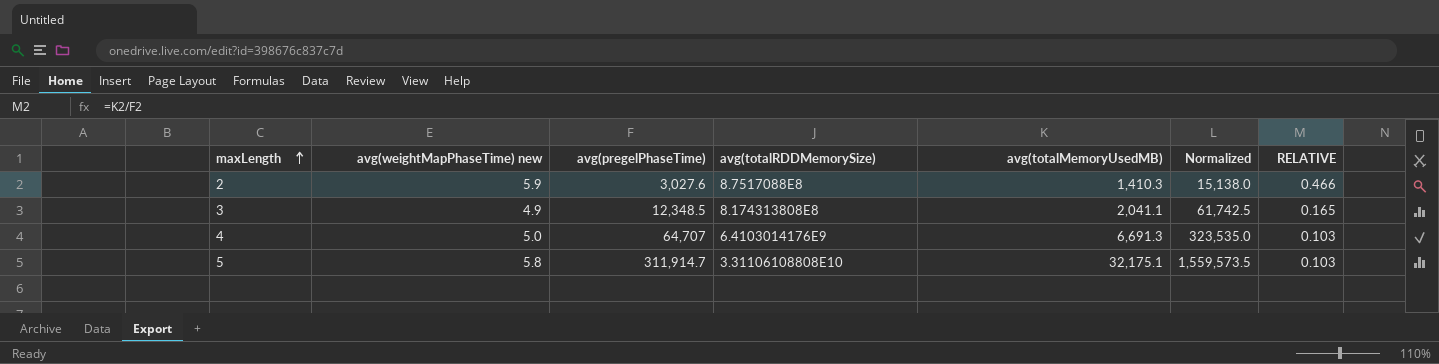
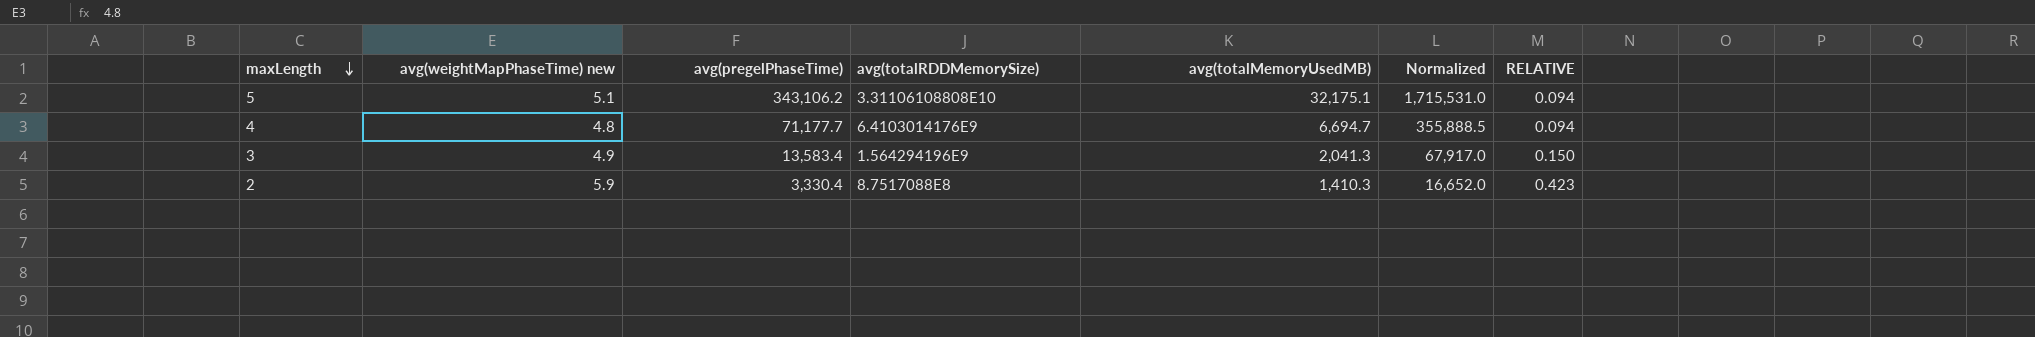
row order: maxLength ascending -> maxLength descending
5 | avg(weightMapPhaseTime) new: 5.8 -> 5.1
5 | avg(pregelPhaseTime): 311,914.7 -> 343,106.2
5 | Normalized: 1,559,573.5 -> 1,715,531.0
5 | RELATIVE: 0.103 -> 0.094
4 | avg(weightMapPhaseTime) new: 5.0 -> 4.8
4 | avg(pregelPhaseTime): 64,707 -> 71,177.7
4 | avg(totalMemoryUsedMB): 6,691.3 -> 6,694.7
4 | Normalized: 323,535.0 -> 355,888.5
4 | RELATIVE: 0.103 -> 0.094
3 | avg(pregelPhaseTime): 12,348.5 -> 13,583.4
3 | avg(totalRDDMemorySize): 8.174313808E8 -> 1.564294196E9
3 | avg(totalMemoryUsedMB): 2,041.1 -> 2,041.3
3 | Normalized: 61,742.5 -> 67,917.0
3 | RELATIVE: 0.165 -> 0.150
2 | avg(pregelPhaseTime): 3,027.6 -> 3,330.4
2 | Normalized: 15,138.0 -> 16,652.0
2 | RELATIVE: 0.466 -> 0.423

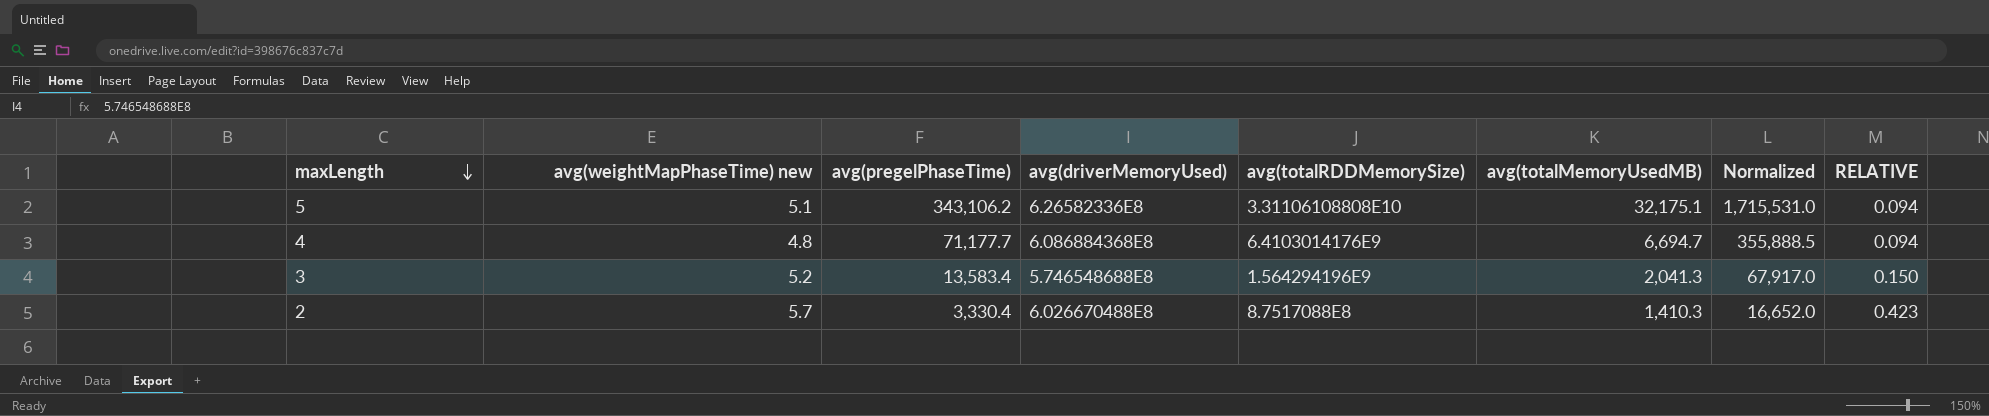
column avg(driverMemoryUsed) | position: none -> 4
3 | avg(weightMapPhaseTime) new: 4.9 -> 5.2
2 | avg(weightMapPhaseTime) new: 5.9 -> 5.7

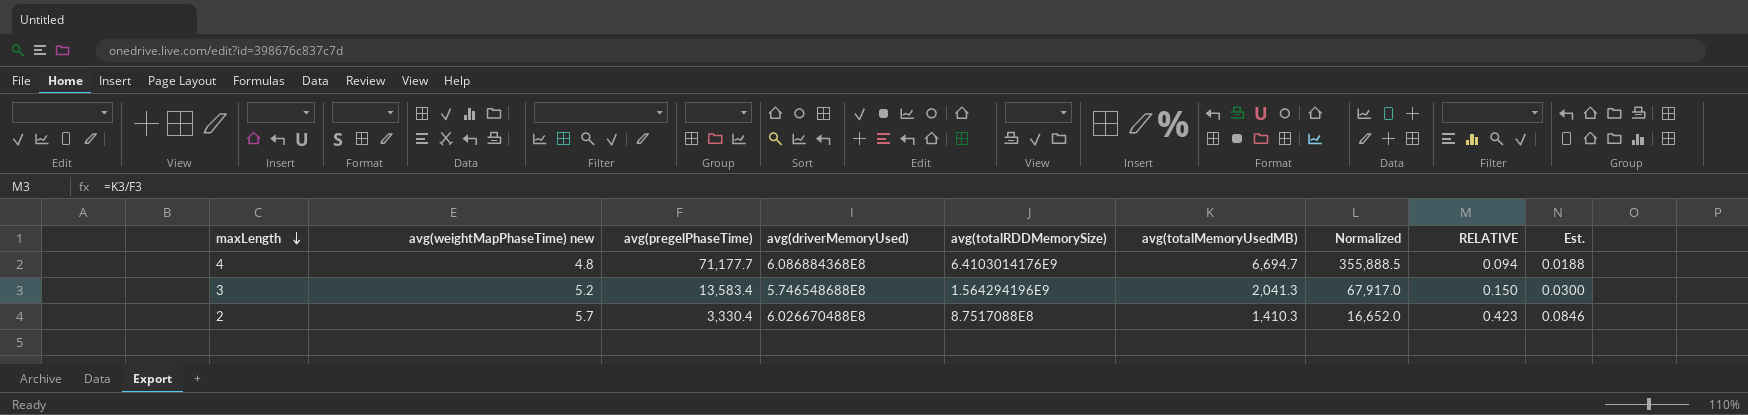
column Est. | formula: none -> [RELATIVE] * 0.2
row 5: 5.1 | 343,106.2 | 6.26582336E8 | 3.31106108808E10 | 32,175.1 | 1,715,531.0 | 0.094 -> none

